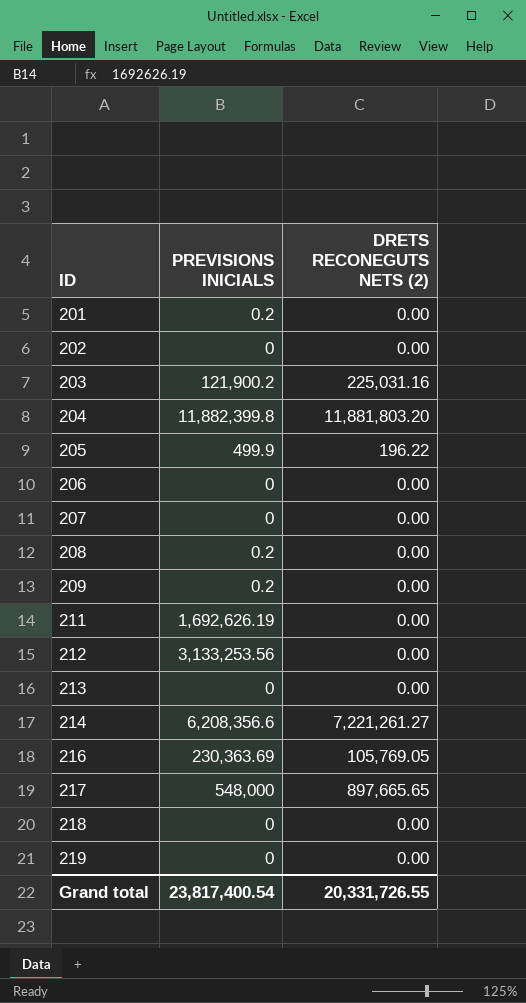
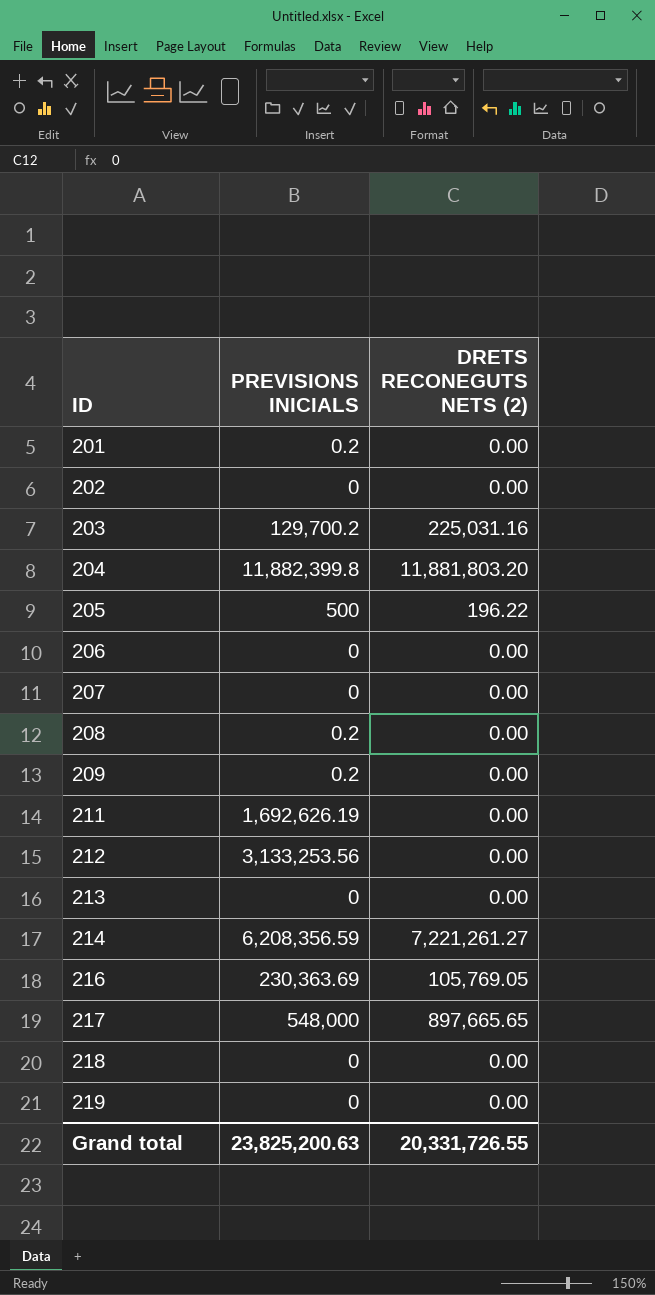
203 | PREVISIONS INICIALS: 121,900.2 -> 129,700.2
205 | PREVISIONS INICIALS: 499.9 -> 500
214 | PREVISIONS INICIALS: 6,208,356.6 -> 6,208,356.59
Grand total | PREVISIONS INICIALS: 23,817,400.54 -> 23,825,200.63

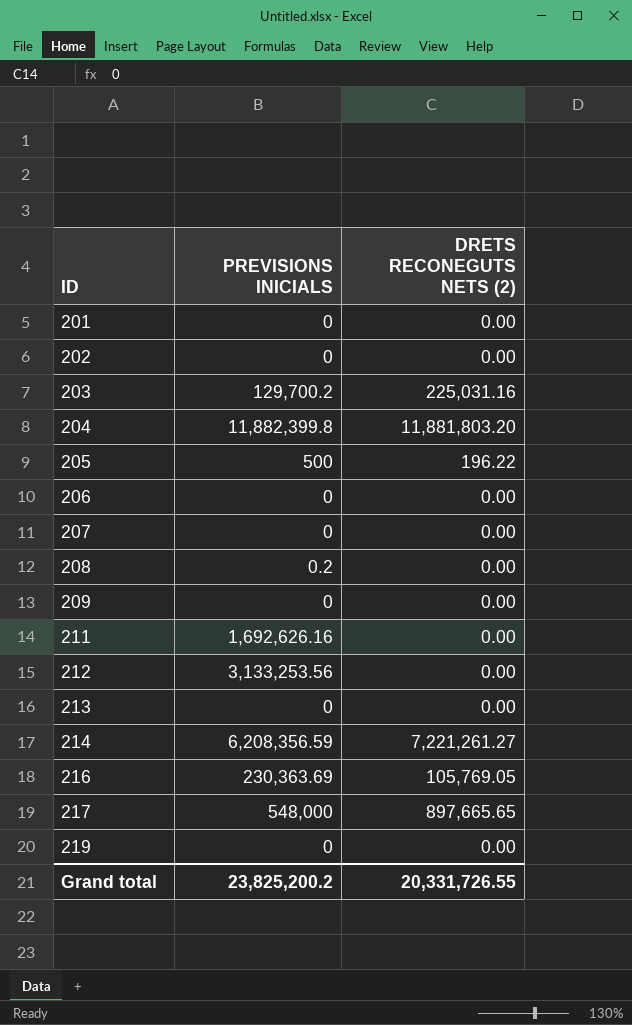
row 218: 0 | 0.00 -> none
201 | PREVISIONS INICIALS: 0.2 -> 0
209 | PREVISIONS INICIALS: 0.2 -> 0
211 | PREVISIONS INICIALS: 1,692,626.19 -> 1,692,626.16
Grand total | PREVISIONS INICIALS: 23,825,200.63 -> 23,825,200.2

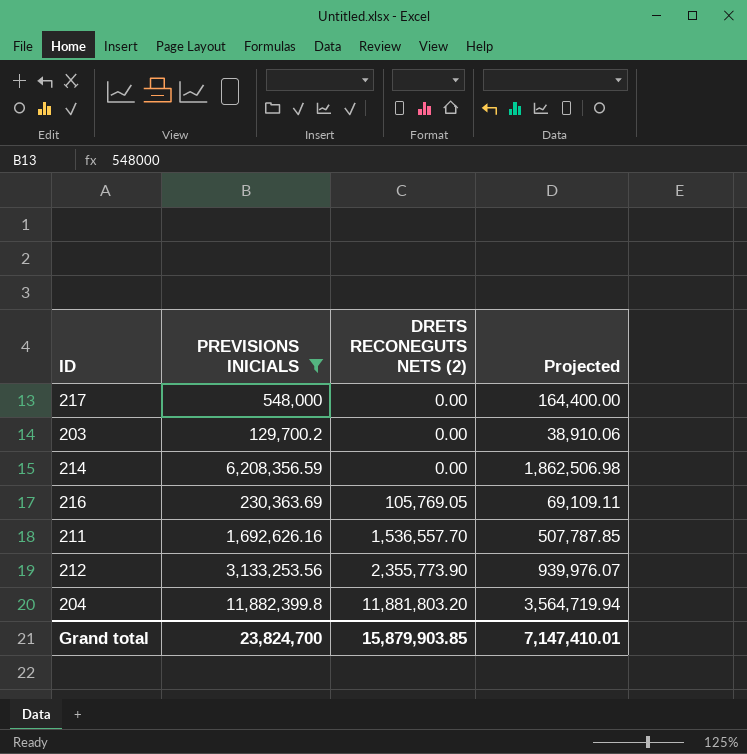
filter: none -> PREVISIONS INICIALS >= 129,700.2
row order: ID ascending -> DRETS RECONEGUTS NETS (2) ascending
column Projected | formula: none -> [PREVISIONS INICIALS] * 0.3
217 | DRETS RECONEGUTS NETS (2): 897,665.65 -> 0.00
203 | DRETS RECONEGUTS NETS (2): 225,031.16 -> 0.00
214 | DRETS RECONEGUTS NETS (2): 7,221,261.27 -> 0.00
211 | DRETS RECONEGUTS NETS (2): 0.00 -> 1,536,557.70
212 | DRETS RECONEGUTS NETS (2): 0.00 -> 2,355,773.90
Grand total | PREVISIONS INICIALS: 23,825,200.2 -> 23,824,700
Grand total | DRETS RECONEGUTS NETS (2): 20,331,726.55 -> 15,879,903.85

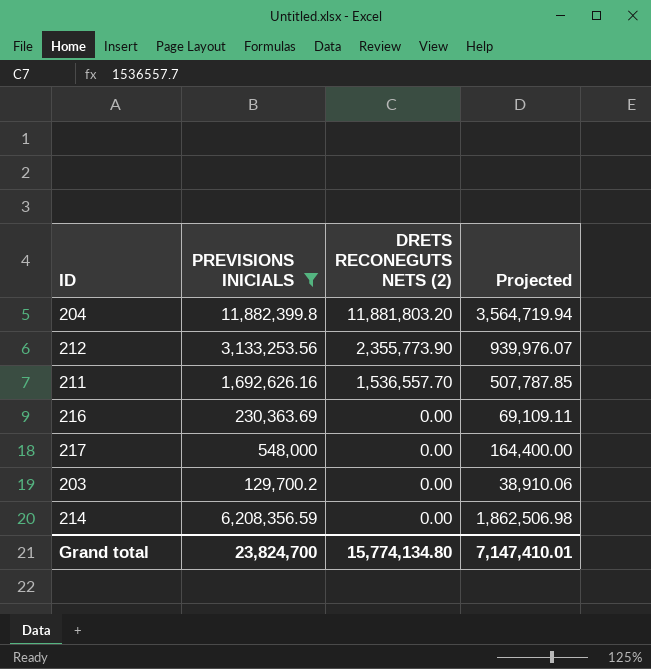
row order: DRETS RECONEGUTS NETS (2) ascending -> DRETS RECONEGUTS NETS (2) descending
216 | DRETS RECONEGUTS NETS (2): 105,769.05 -> 0.00
Grand total | DRETS RECONEGUTS NETS (2): 15,879,903.85 -> 15,774,134.80

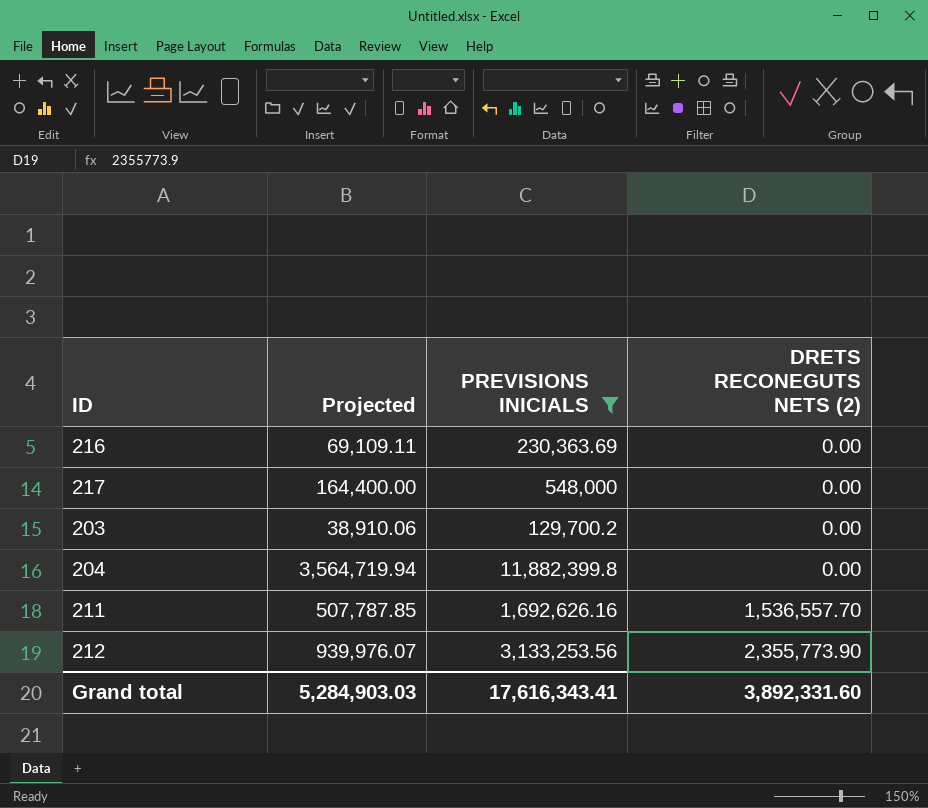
row order: DRETS RECONEGUTS NETS (2) descending -> DRETS RECONEGUTS NETS (2) ascending
column Projected | position: 4 -> 2
row 214: 6,208,356.59 | 0.00 | 1,862,506.98 -> none
204 | DRETS RECONEGUTS NETS (2): 11,881,803.20 -> 0.00
Grand total | Projected: 7,147,410.01 -> 5,284,903.03
Grand total | PREVISIONS INICIALS: 23,824,700 -> 17,616,343.41
Grand total | DRETS RECONEGUTS NETS (2): 15,774,134.80 -> 3,892,331.60

